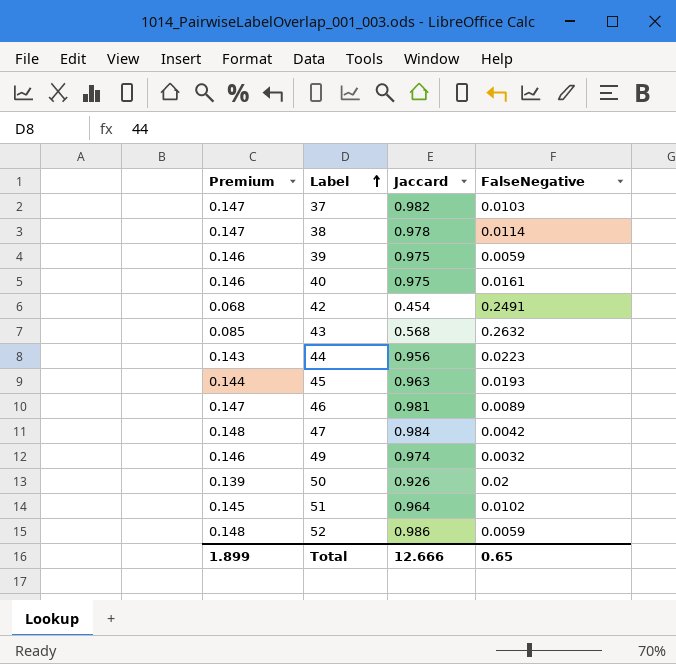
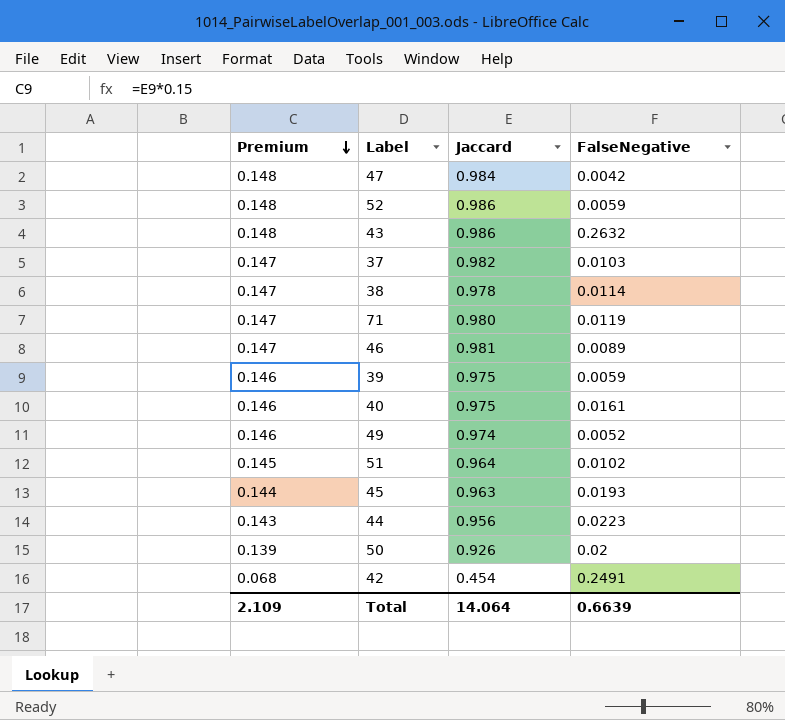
row order: Label ascending -> Premium descending
43 | Premium: 0.085 -> 0.148
43 | Jaccard: 0.568 -> 0.986
row 71: none -> 0.147 | 0.980 | 0.0119
49 | FalseNegative: 0.0032 -> 0.0052
Total | Premium: 1.899 -> 2.109
Total | Jaccard: 12.666 -> 14.064
Total | FalseNegative: 0.65 -> 0.6639

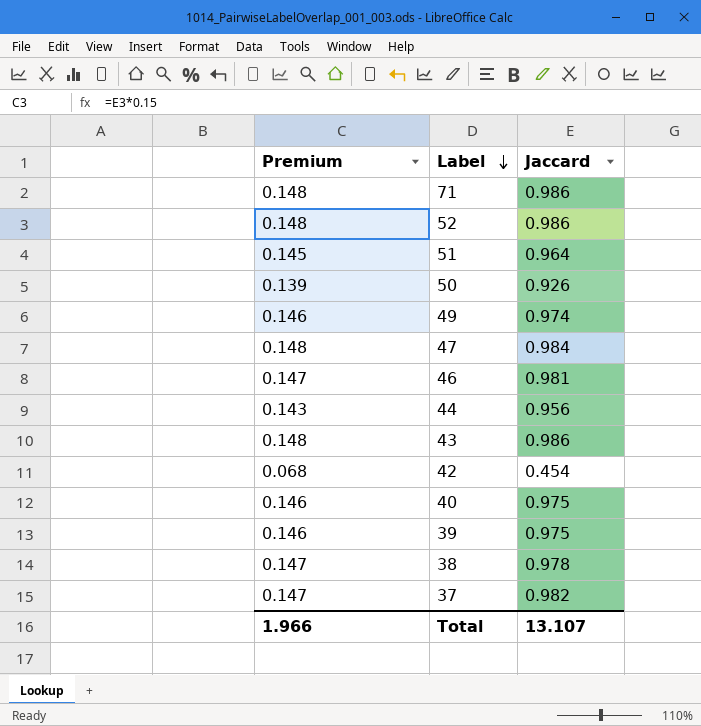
row order: Premium descending -> Label descending
column FalseNegative | position: 4 -> none
row 45: 0.144 | 0.963 | 0.0193 -> none
71 | Premium: 0.147 -> 0.148
71 | Jaccard: 0.980 -> 0.986
Total | Premium: 2.109 -> 1.966
Total | Jaccard: 14.064 -> 13.107

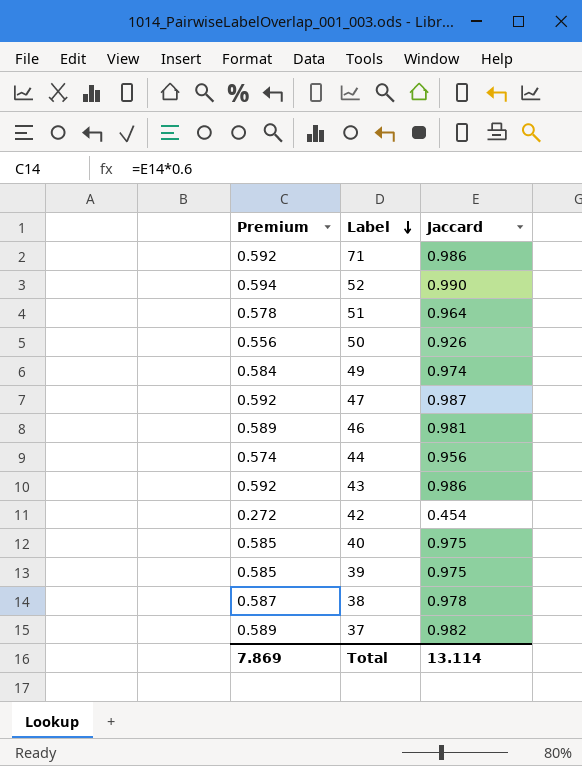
column Premium | formula: [Jaccard] * 0.15 -> [Jaccard] * 0.6
52 | Jaccard: 0.986 -> 0.990
47 | Jaccard: 0.984 -> 0.987
Total | Premium: 1.966 -> 7.869
Total | Jaccard: 13.107 -> 13.114

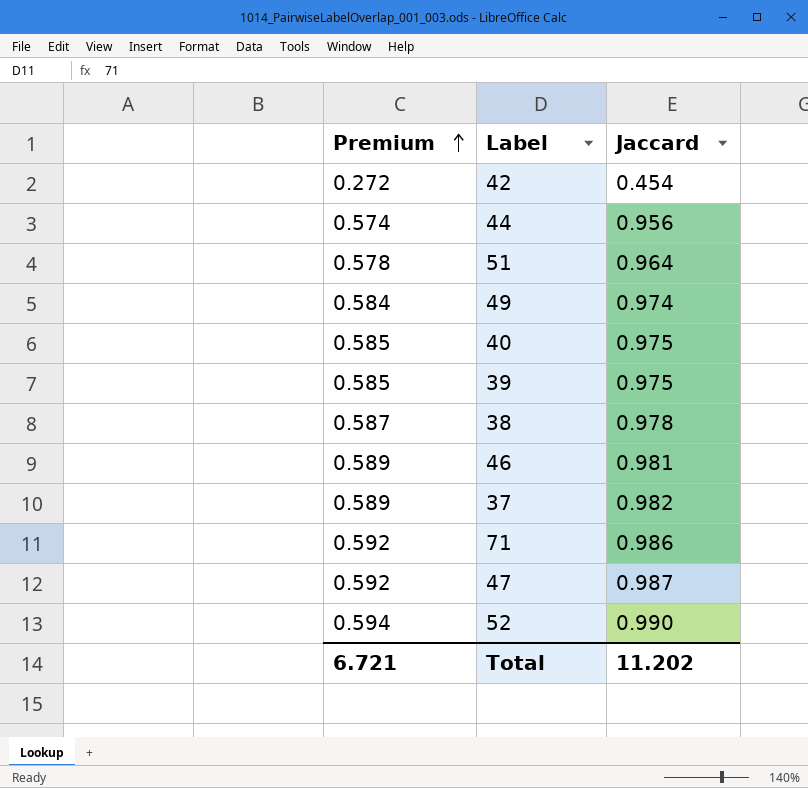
row order: Label descending -> Premium ascending
row 50: 0.556 | 0.926 -> none
row 43: 0.592 | 0.986 -> none
Total | Premium: 7.869 -> 6.721
Total | Jaccard: 13.114 -> 11.202

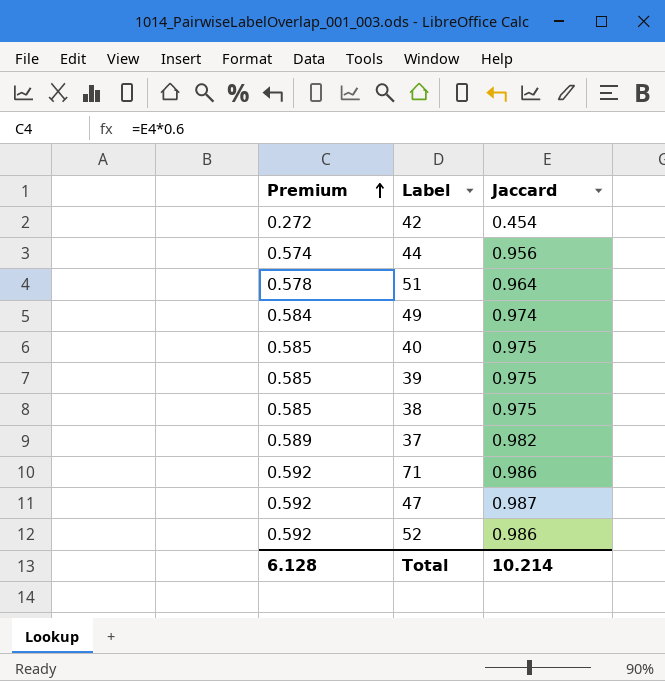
row 46: 0.589 | 0.981 -> none
38 | Premium: 0.587 -> 0.585
38 | Jaccard: 0.978 -> 0.975
52 | Premium: 0.594 -> 0.592
52 | Jaccard: 0.990 -> 0.986
Total | Premium: 6.721 -> 6.128
Total | Jaccard: 11.202 -> 10.214

